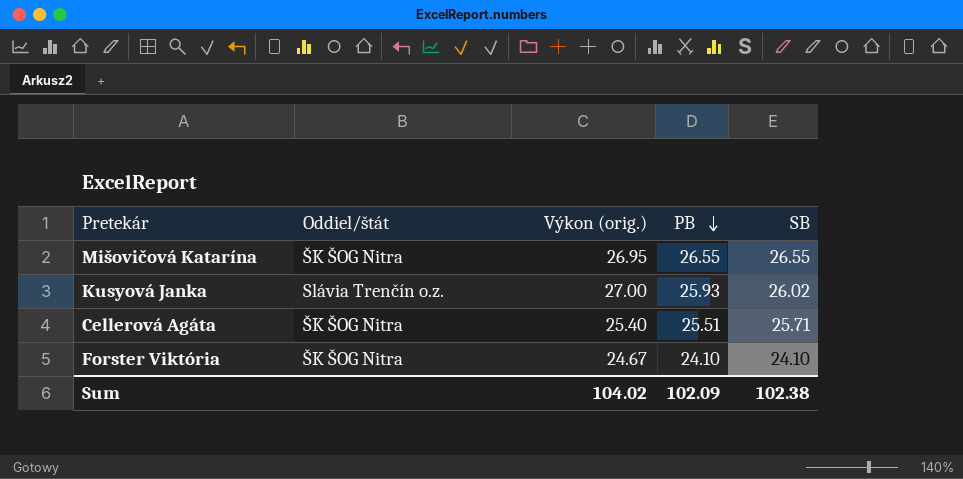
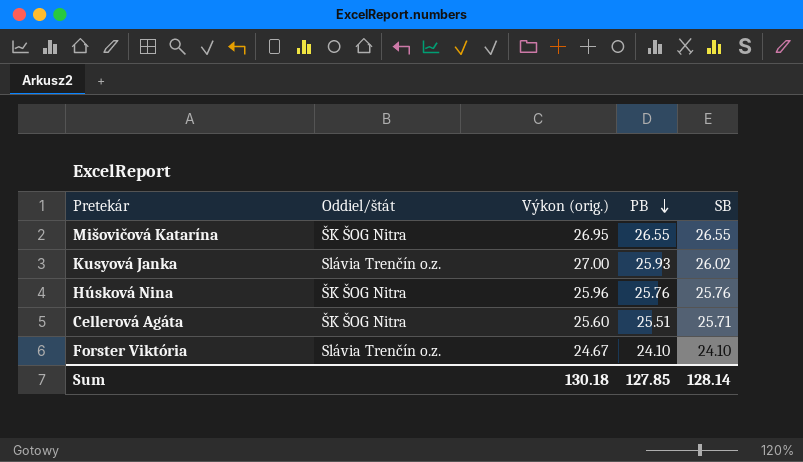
row Húsková Nina: none -> ŠK ŠOG Nitra | 25.96 | 25.76 | 25.76
Cellerová Agáta | Výkon (orig.): 25.40 -> 25.60
Forster Viktória | Oddiel/štát: ŠK ŠOG Nitra -> Slávia Trenčín o.z.
Sum | Výkon (orig.): 104.02 -> 130.18
Sum | PB: 102.09 -> 127.85
Sum | SB: 102.38 -> 128.14

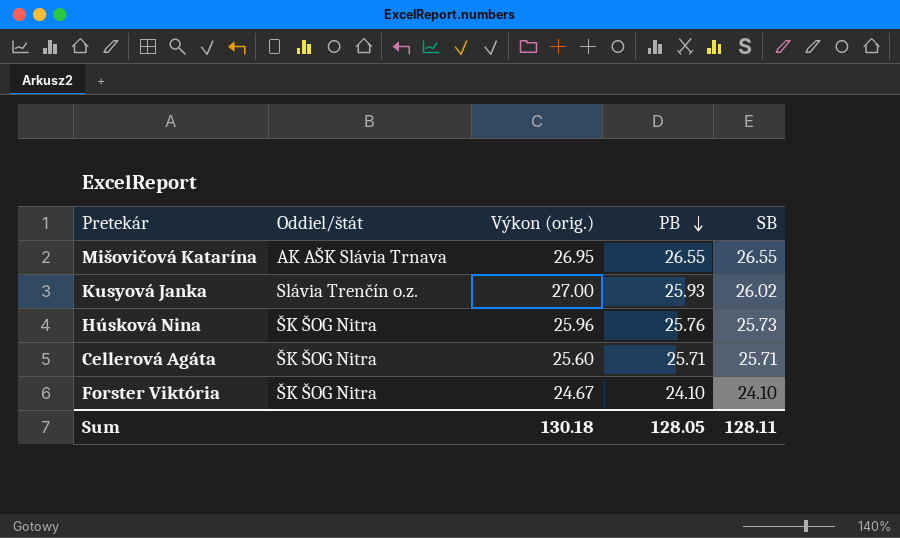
Mišovičová Katarína | Oddiel/štát: ŠK ŠOG Nitra -> AK AŠK Slávia Trnava
Húsková Nina | SB: 25.76 -> 25.73
Cellerová Agáta | PB: 25.51 -> 25.71
Forster Viktória | Oddiel/štát: Slávia Trenčín o.z. -> ŠK ŠOG Nitra
Sum | PB: 127.85 -> 128.05
Sum | SB: 128.14 -> 128.11

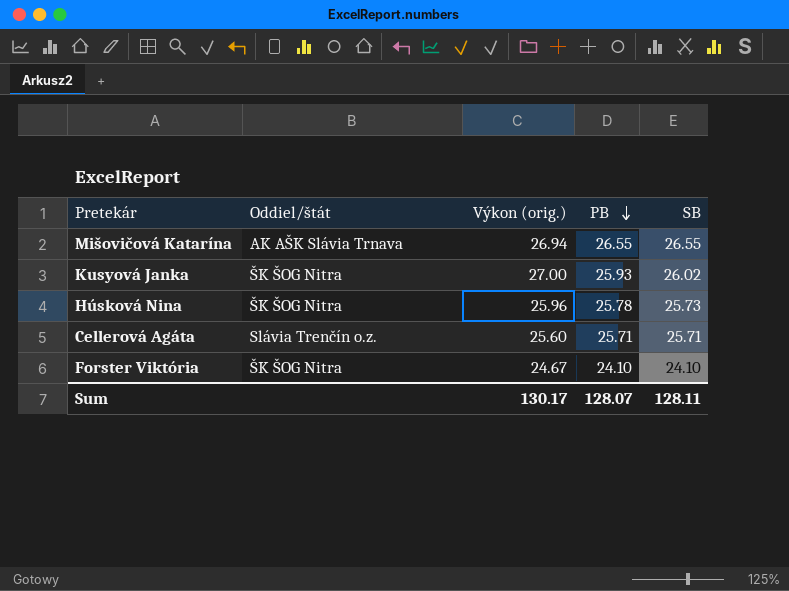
Mišovičová Katarína | Výkon (orig.): 26.95 -> 26.94
Kusyová Janka | Oddiel/štát: Slávia Trenčín o.z. -> ŠK ŠOG Nitra
Húsková Nina | PB: 25.76 -> 25.78
Cellerová Agáta | Oddiel/štát: ŠK ŠOG Nitra -> Slávia Trenčín o.z.
Sum | Výkon (orig.): 130.18 -> 130.17
Sum | PB: 128.05 -> 128.07

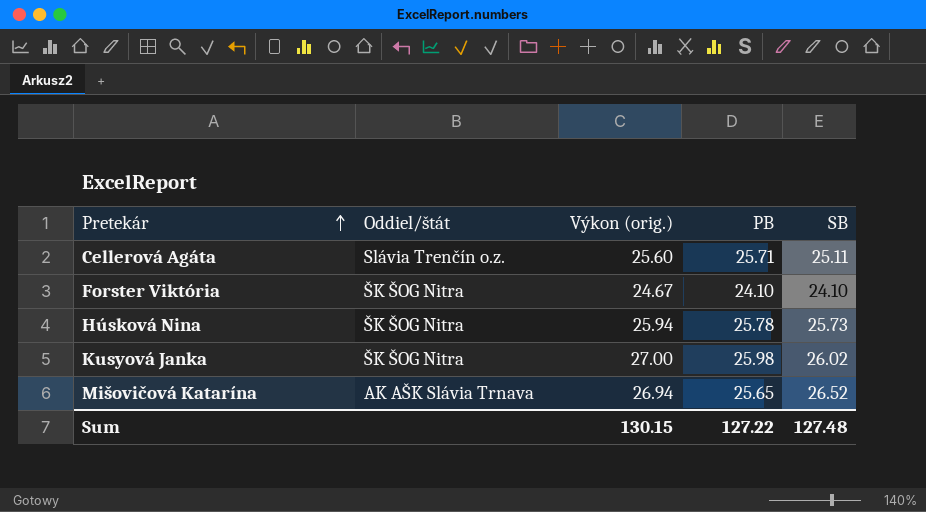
row order: PB descending -> Pretekár ascending
Cellerová Agáta | SB: 25.71 -> 25.11
Húsková Nina | Výkon (orig.): 25.96 -> 25.94
Kusyová Janka | PB: 25.93 -> 25.98
Mišovičová Katarína | PB: 26.55 -> 25.65
Mišovičová Katarína | SB: 26.55 -> 26.52
Sum | Výkon (orig.): 130.17 -> 130.15
Sum | PB: 128.07 -> 127.22
Sum | SB: 128.11 -> 127.48

